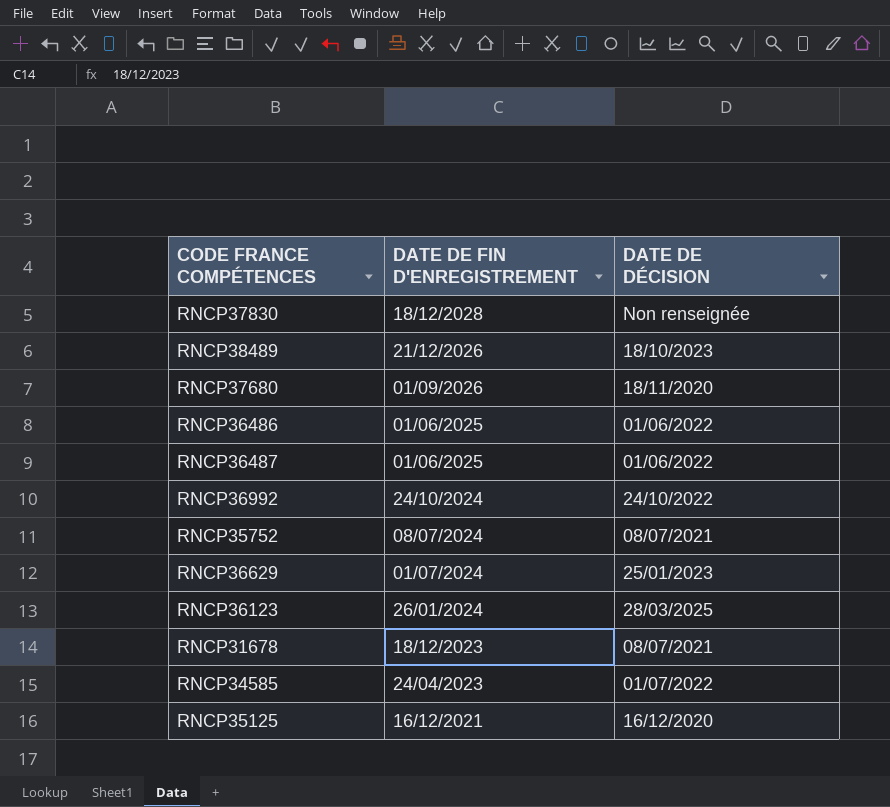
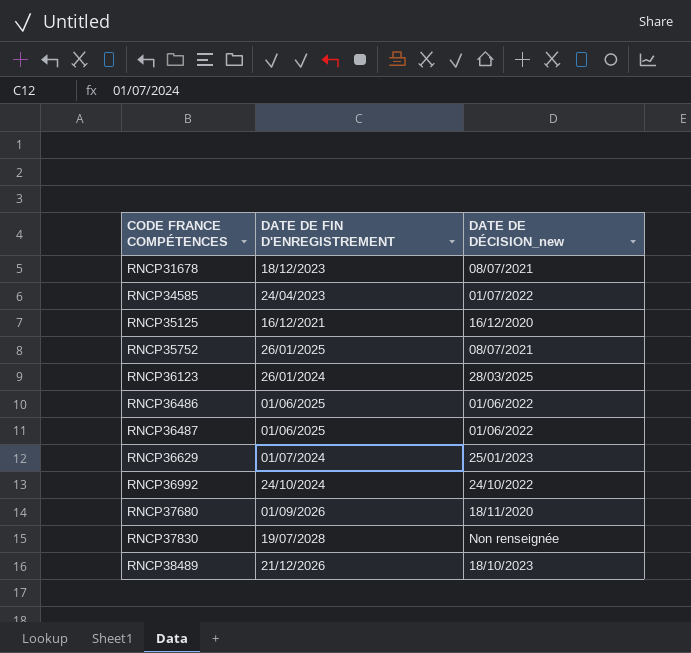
row order: DATE DE FIN D'ENREGISTREMENT descending -> CODE FRANCE COMPÉTENCES ascending
column name: DATE DE DÉCISION -> DATE DE DÉCISION_new
RNCP35752 | DATE DE FIN D'ENREGISTREMENT: 08/07/2024 -> 26/01/2025
RNCP37830 | DATE DE FIN D'ENREGISTREMENT: 18/12/2028 -> 19/07/2028

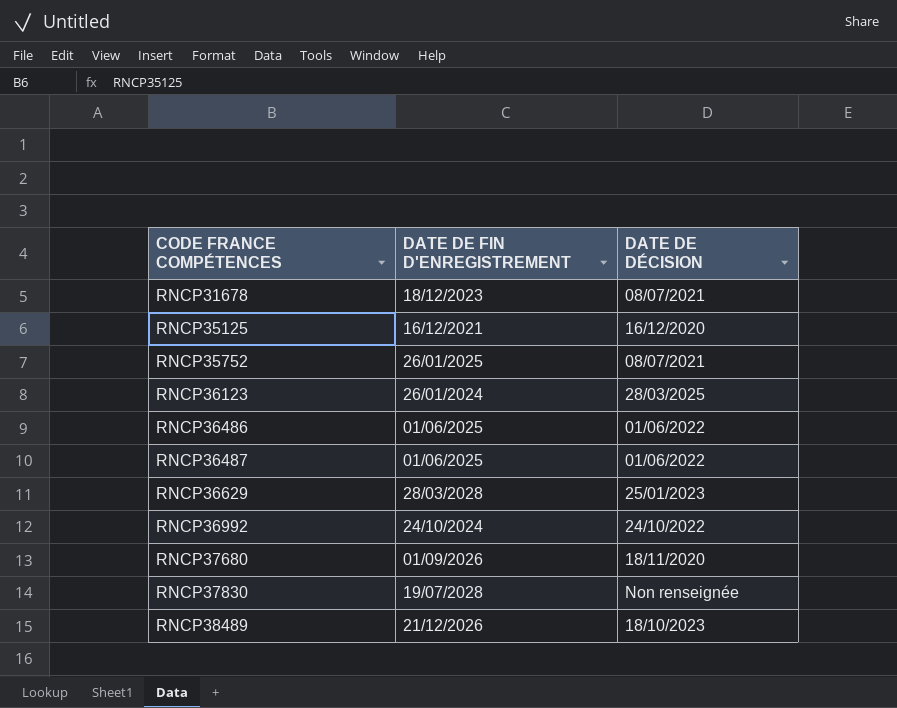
column name: DATE DE DÉCISION_new -> DATE DE DÉCISION
row RNCP34585: 24/04/2023 | 01/07/2022 -> none
RNCP36629 | DATE DE FIN D'ENREGISTREMENT: 01/07/2024 -> 28/03/2028

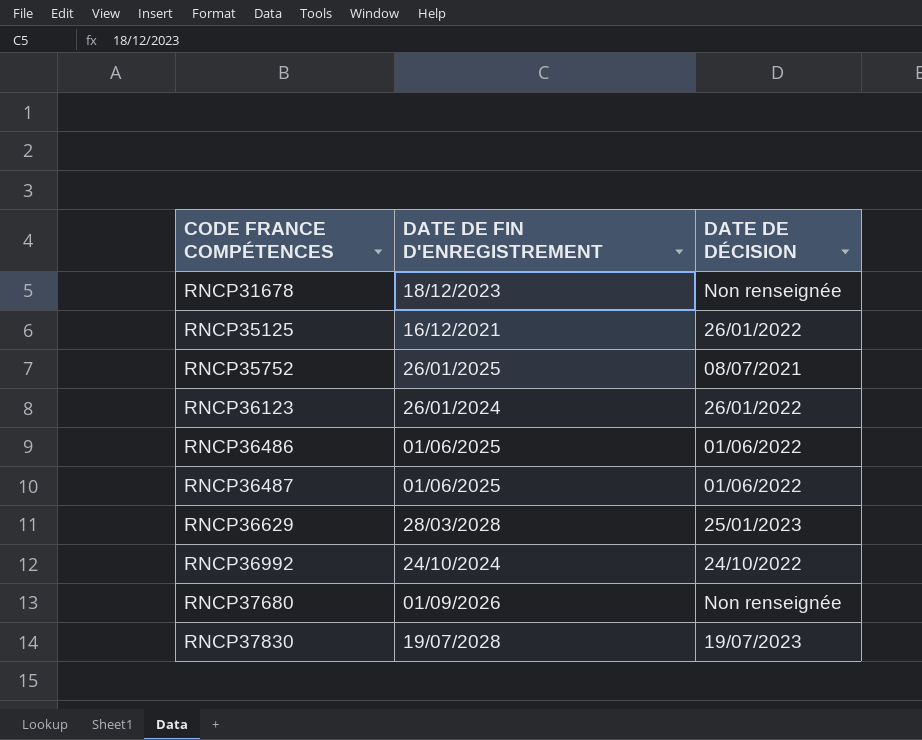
row RNCP38489: 21/12/2026 | 18/10/2023 -> none
RNCP31678 | DATE DE DÉCISION: 08/07/2021 -> Non renseignée
RNCP35125 | DATE DE DÉCISION: 16/12/2020 -> 26/01/2022
RNCP36123 | DATE DE DÉCISION: 28/03/2025 -> 26/01/2022
RNCP37680 | DATE DE DÉCISION: 18/11/2020 -> Non renseignée
RNCP37830 | DATE DE DÉCISION: Non renseignée -> 19/07/2023

